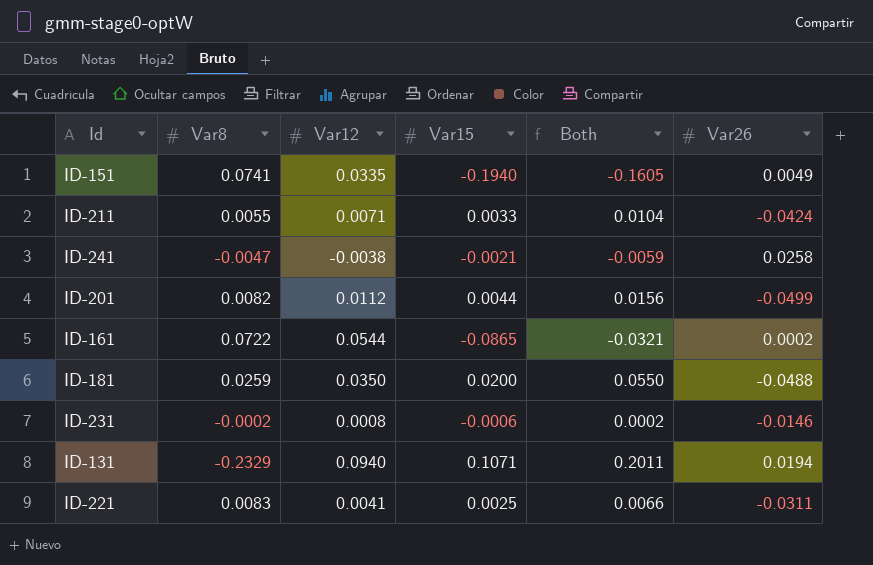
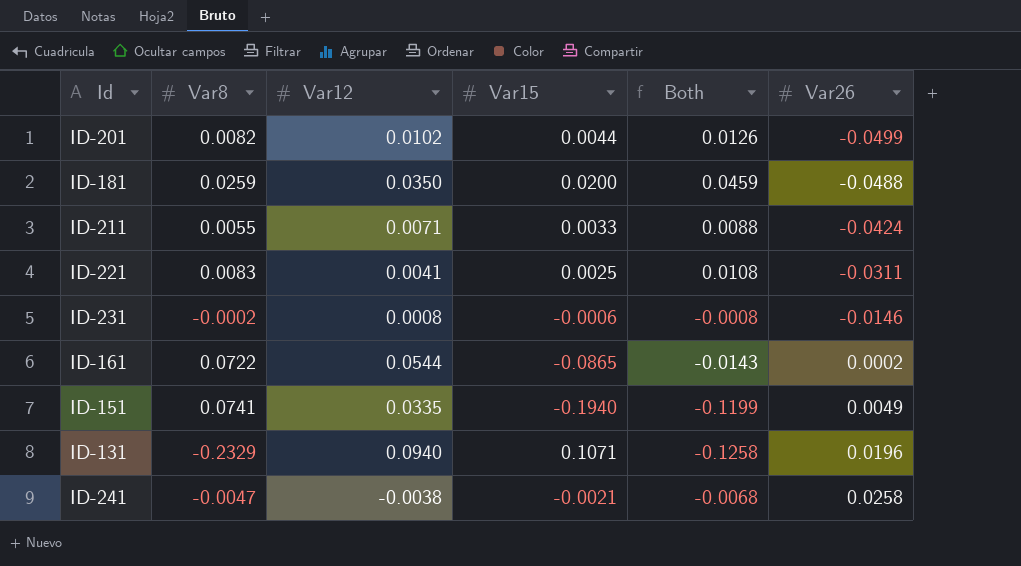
row order: none -> Var26 ascending
column Both | formula: [Var12] + [Var15] -> [Var8] + [Var15]
ID-201 | Var12: 0.0112 -> 0.0102
ID-131 | Var26: 0.0194 -> 0.0196

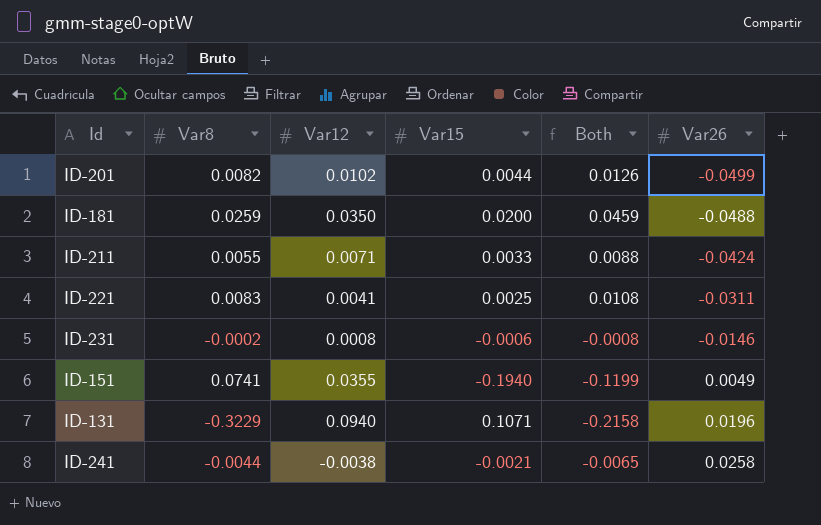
row ID-161: 0.0722 | 0.0544 | -0.0865 | -0.0143 | 0.0002 -> none
ID-151 | Var12: 0.0335 -> 0.0355
ID-131 | Var8: -0.2329 -> -0.3229
ID-131 | Both: -0.1258 -> -0.2158
ID-241 | Var8: -0.0047 -> -0.0044
ID-241 | Both: -0.0068 -> -0.0065

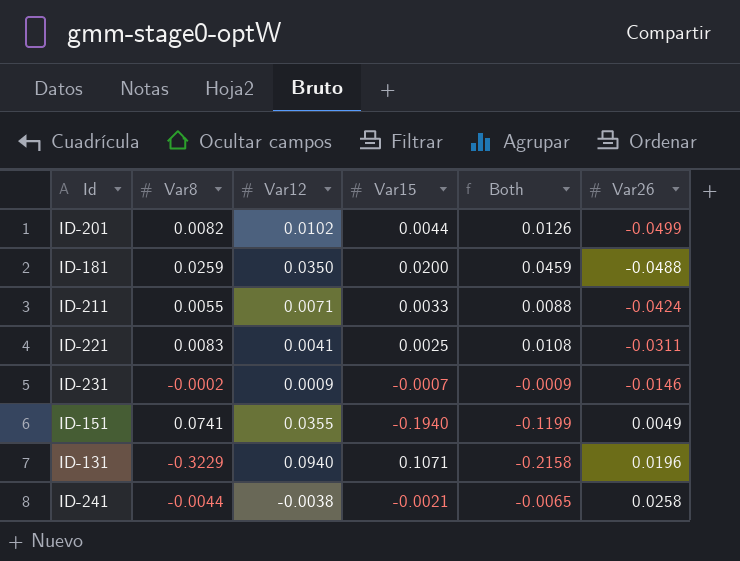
ID-231 | Var12: 0.0008 -> 0.0009
ID-231 | Var15: -0.0006 -> -0.0007
ID-231 | Both: -0.0008 -> -0.0009

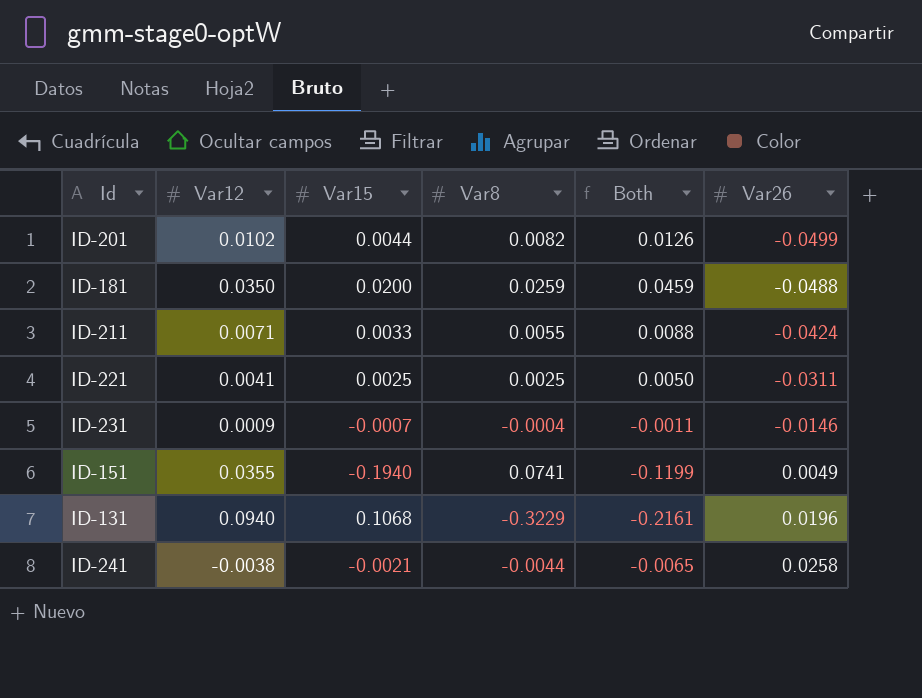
column Var8 | position: 2 -> 4
ID-221 | Var8: 0.0083 -> 0.0025
ID-221 | Both: 0.0108 -> 0.0050
ID-231 | Var8: -0.0002 -> -0.0004
ID-231 | Both: -0.0009 -> -0.0011
ID-131 | Var15: 0.1071 -> 0.1068
ID-131 | Both: -0.2158 -> -0.2161

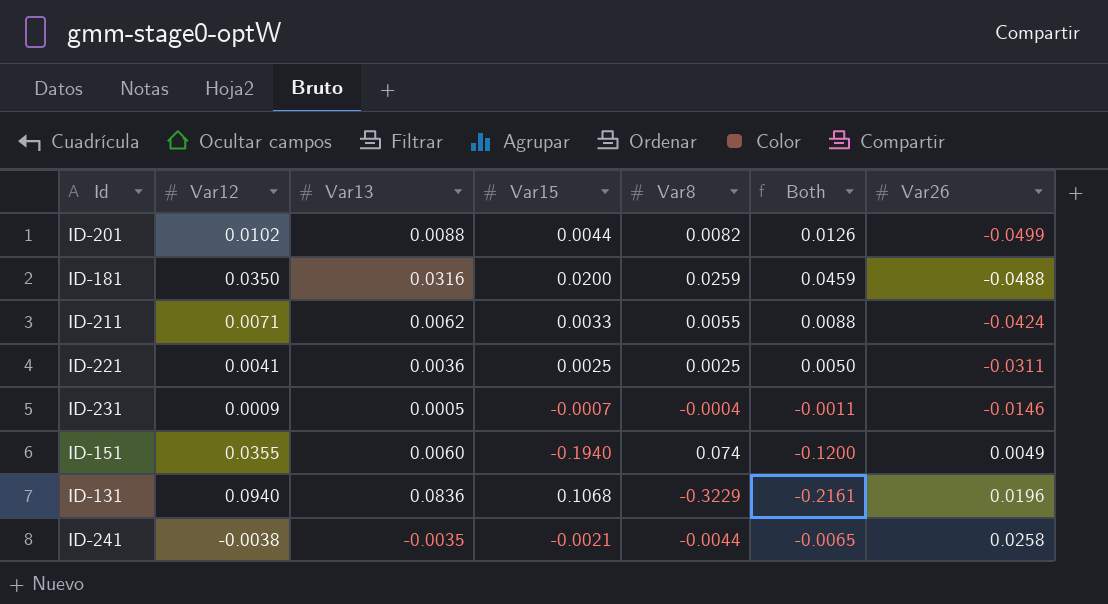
column Var13 | position: none -> 3
ID-151 | Var8: 0.0741 -> 0.074
ID-151 | Both: -0.1199 -> -0.1200

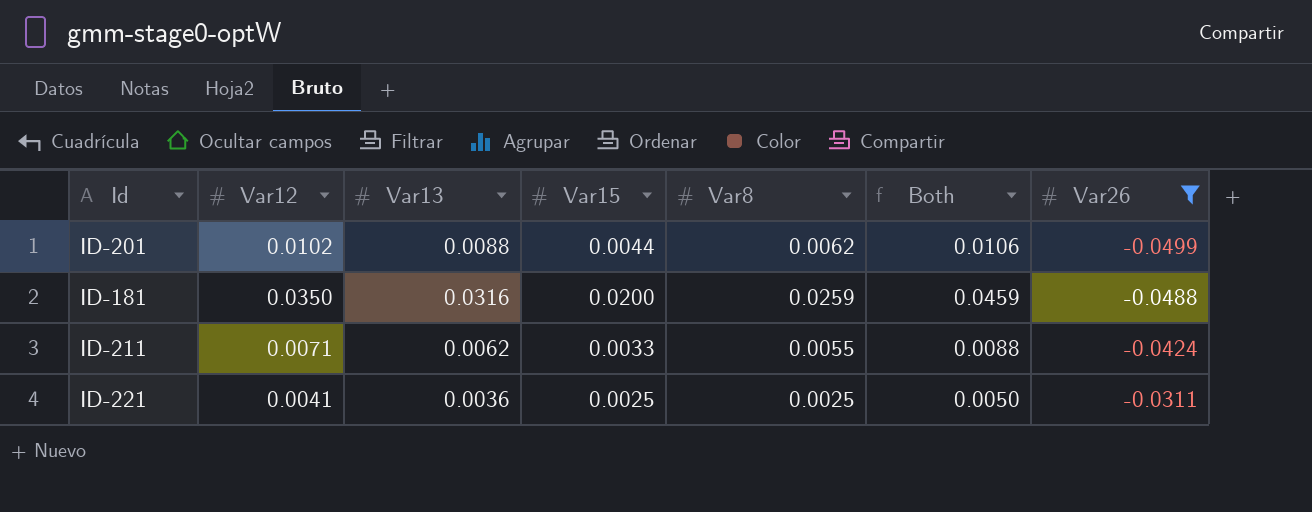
filter: none -> Var26 <= -0.0311
ID-201 | Var8: 0.0082 -> 0.0062
ID-201 | Both: 0.0126 -> 0.0106

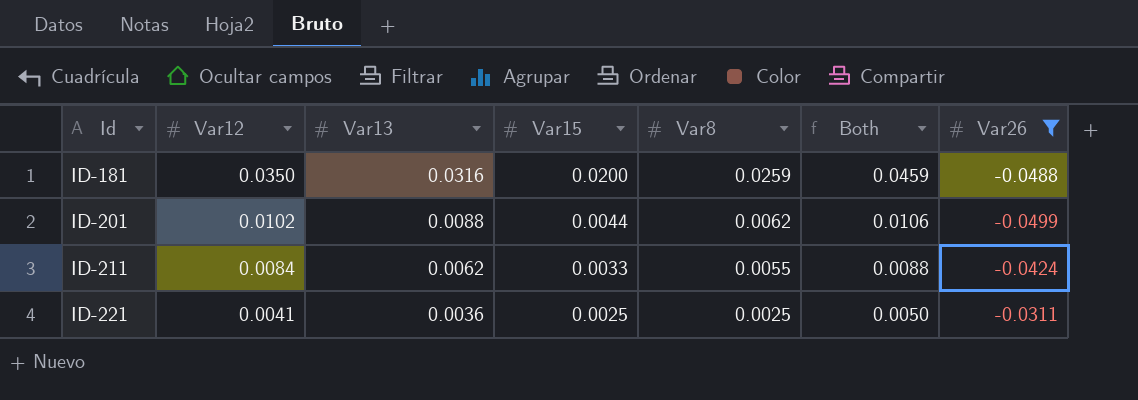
row order: Var26 ascending -> Id ascending
ID-211 | Var12: 0.0071 -> 0.0084

